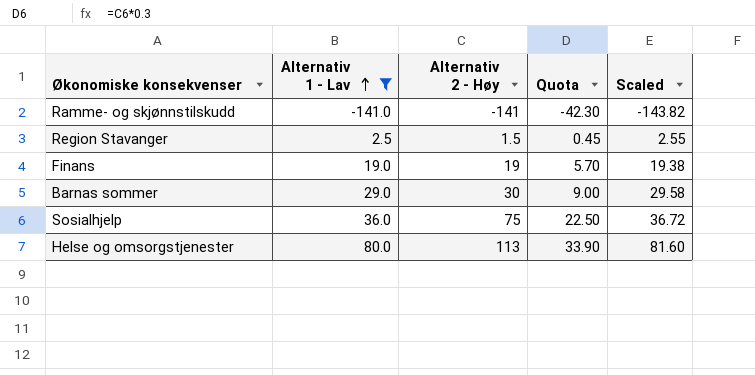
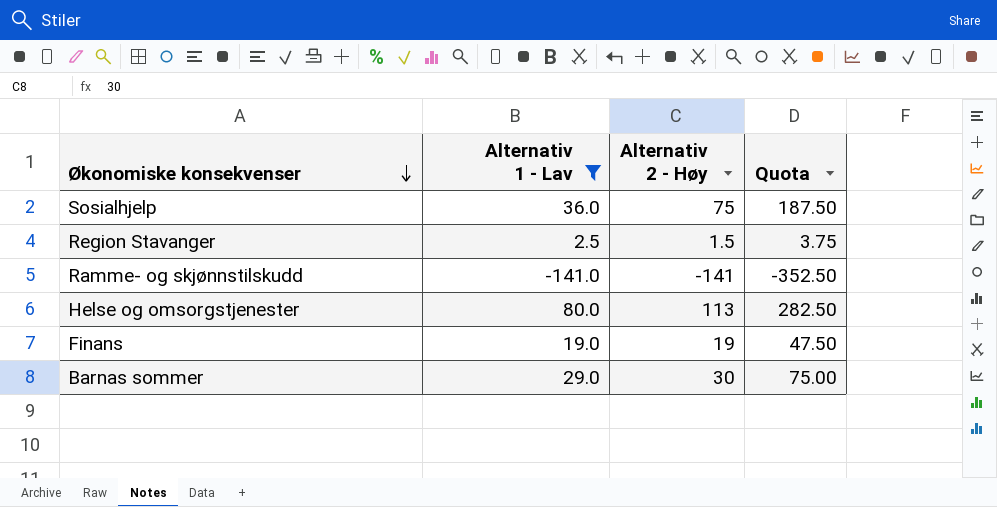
row order: Alternativ 1 - Lav ascending -> Økonomiske konsekvenser descending
column Scaled | formula: [Alternativ 1 - Lav] * 1.02 -> none
column Quota | formula: [Alternativ 2 - Høy] * 0.3 -> [Alternativ 2 - Høy] * 2.5

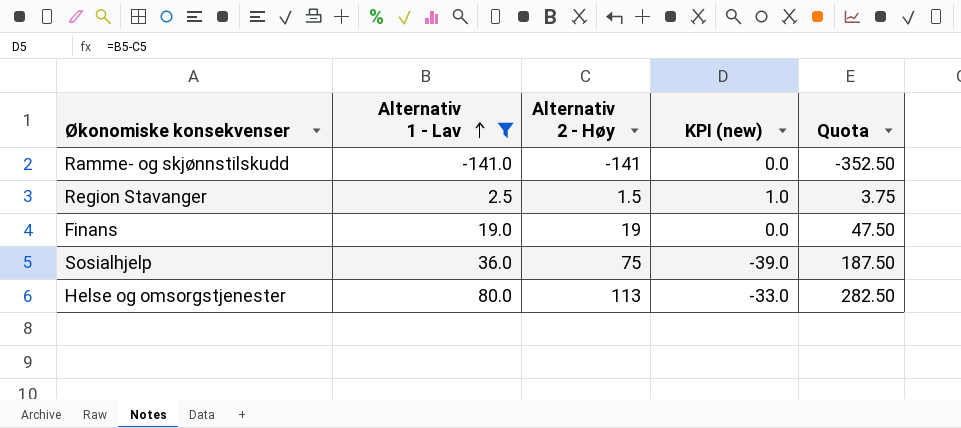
row order: Økonomiske konsekvenser descending -> Alternativ 1 - Lav ascending
column KPI (new) | formula: none -> [Alternativ 1 - Lav] - [Alternativ 2 - Høy]
row Barnas sommer: 29.0 | 30 | 75.00 -> none

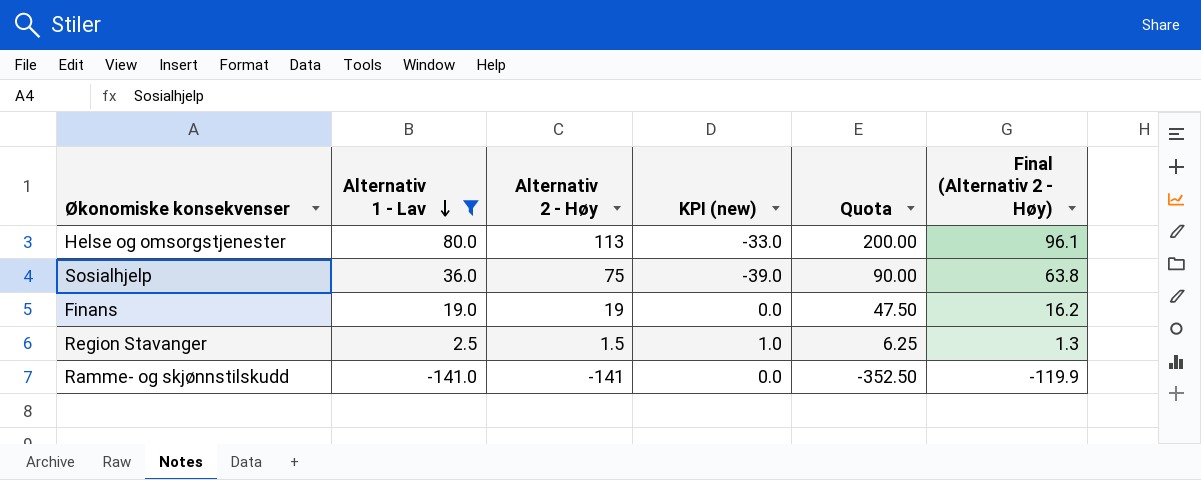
row order: Alternativ 1 - Lav ascending -> Alternativ 1 - Lav descending
column Quota | formula: [Alternativ 2 - Høy] * 2.5 -> [Alternativ 1 - Lav] * 2.5
column Final (Alternativ 2 - Høy) | formula: none -> [Alternativ 2 - Høy] * 0.85

